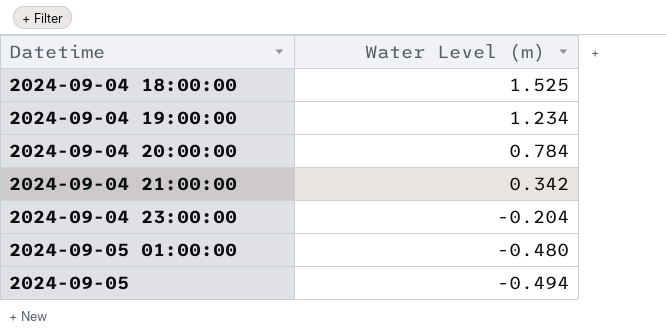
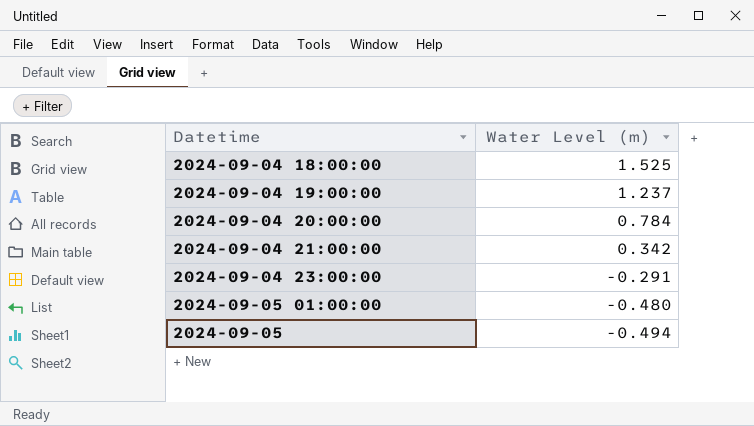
2024-09-04 19:00:00 | Water Level (m): 1.234 -> 1.237
2024-09-04 23:00:00 | Water Level (m): -0.204 -> -0.291

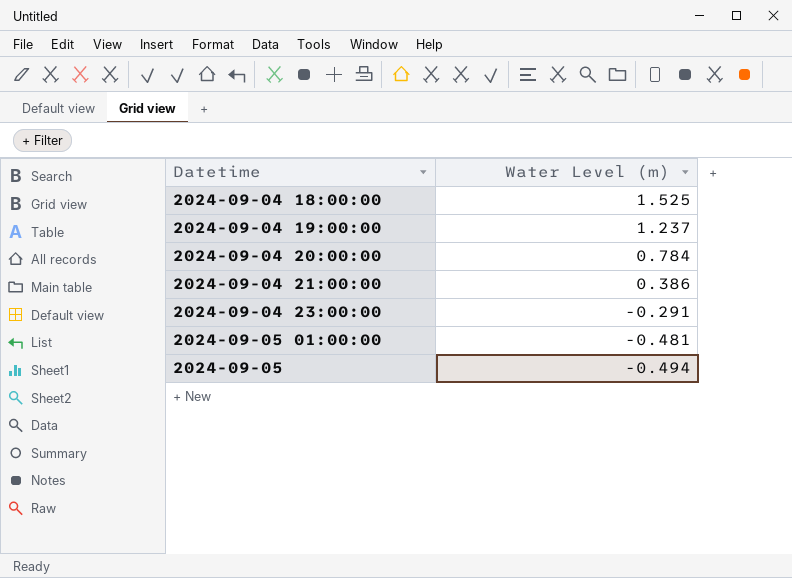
2024-09-04 21:00:00 | Water Level (m): 0.342 -> 0.386
2024-09-05 01:00:00 | Water Level (m): -0.480 -> -0.481

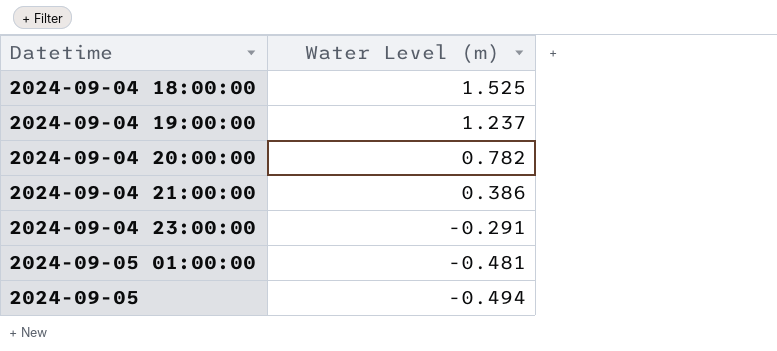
2024-09-04 20:00:00 | Water Level (m): 0.784 -> 0.782

